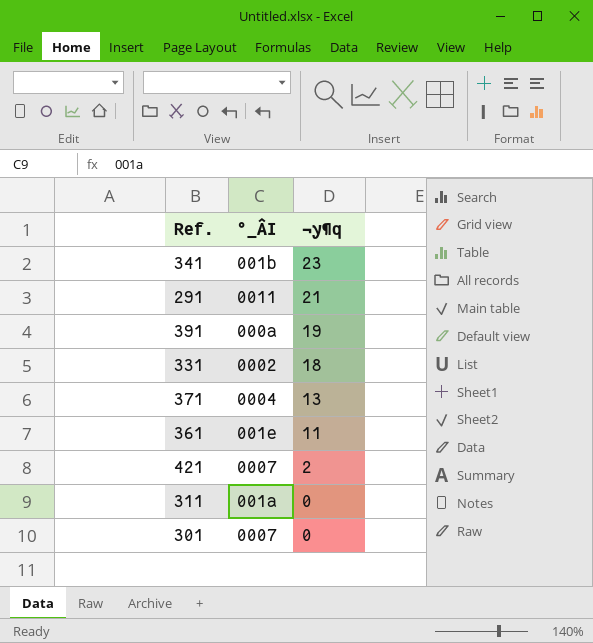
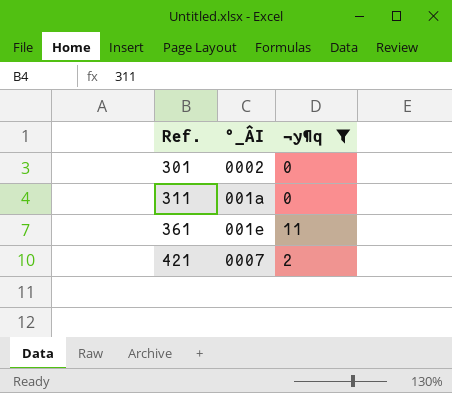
filter: none -> ¬y¶q <= 11
row order: ¬y¶q descending -> Ref. ascending
301 | °_ÂI: 0007 -> 0002

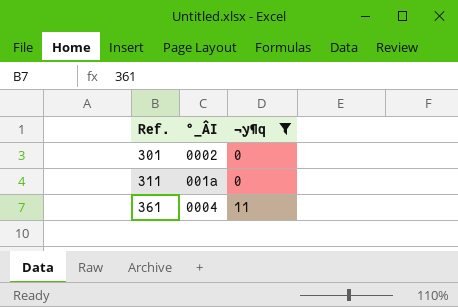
row 421: 0007 | 2 -> none
361 | °_ÂI: 001e -> 0004

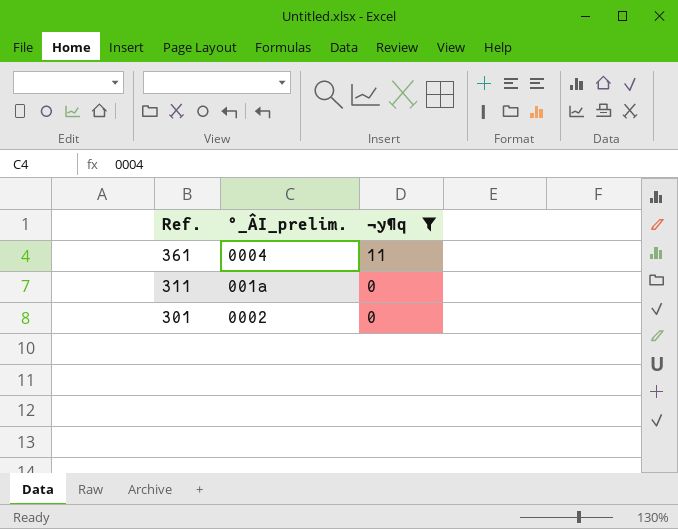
row order: Ref. ascending -> Ref. descending
column name: °_ÂI -> °_ÂI_prelim.

